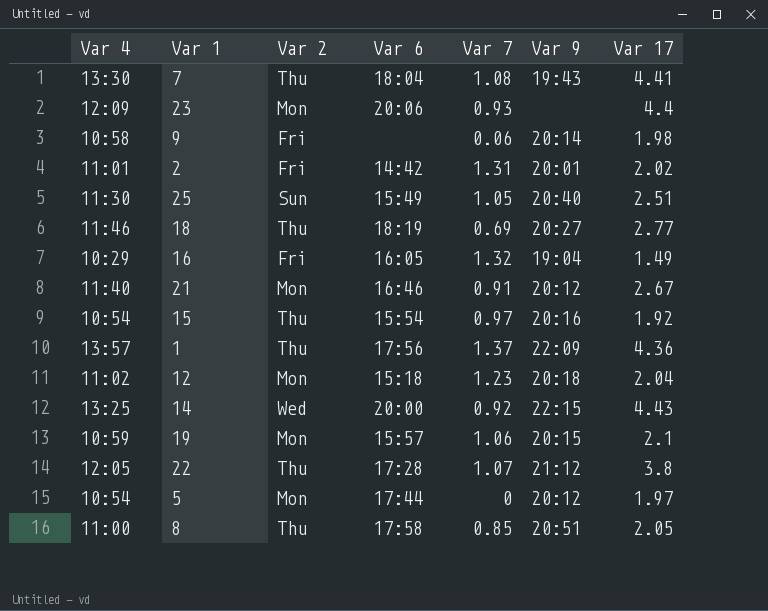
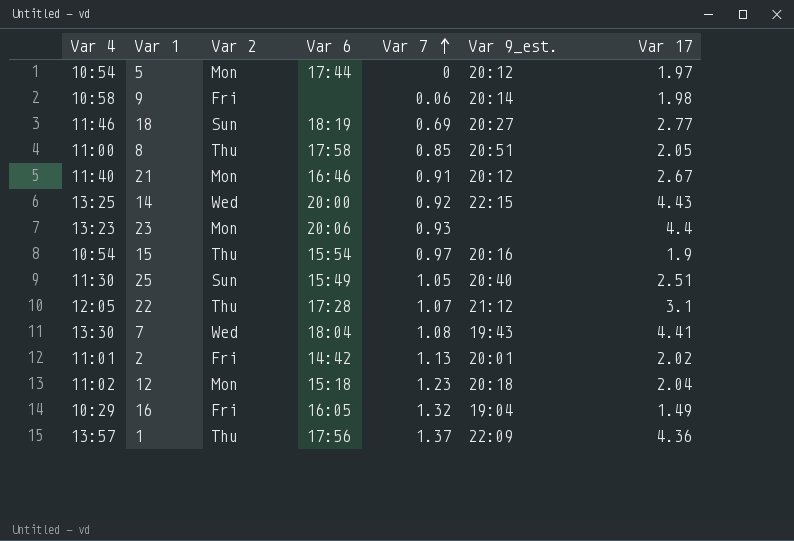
row order: none -> Var 7 ascending
column name: Var 9 -> Var 9_est.
row 19: 10:59 | Mon | 15:57 | 1.06 | 20:15 | 2.1 -> none
18 | Var 2: Thu -> Sun
23 | Var 4: 12:09 -> 13:23
15 | Var 17: 1.92 -> 1.9
22 | Var 17: 3.8 -> 3.1
7 | Var 2: Thu -> Wed
2 | Var 7: 1.31 -> 1.13

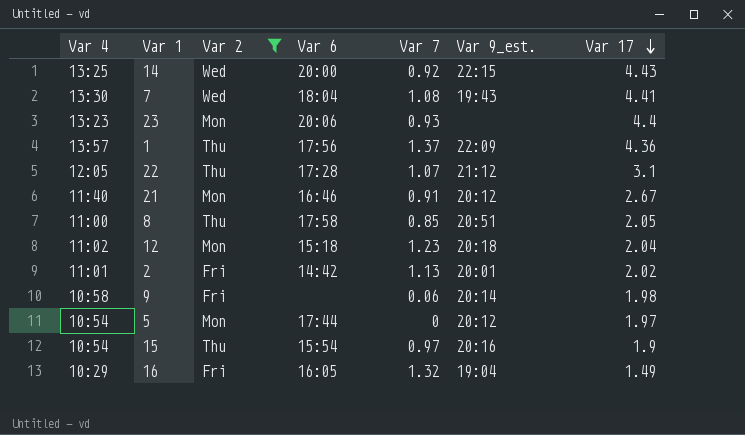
filter: none -> Var 2 != Sun
row order: Var 7 ascending -> Var 17 descending

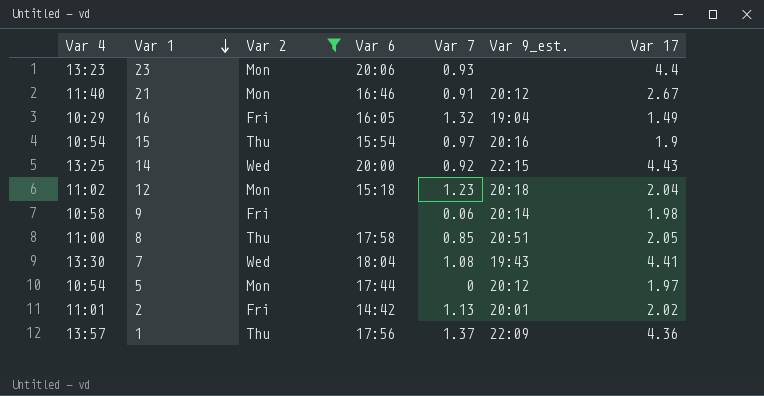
row order: Var 17 descending -> Var 1 descending
row 22: 12:05 | Thu | 17:28 | 1.07 | 21:12 | 3.1 -> none

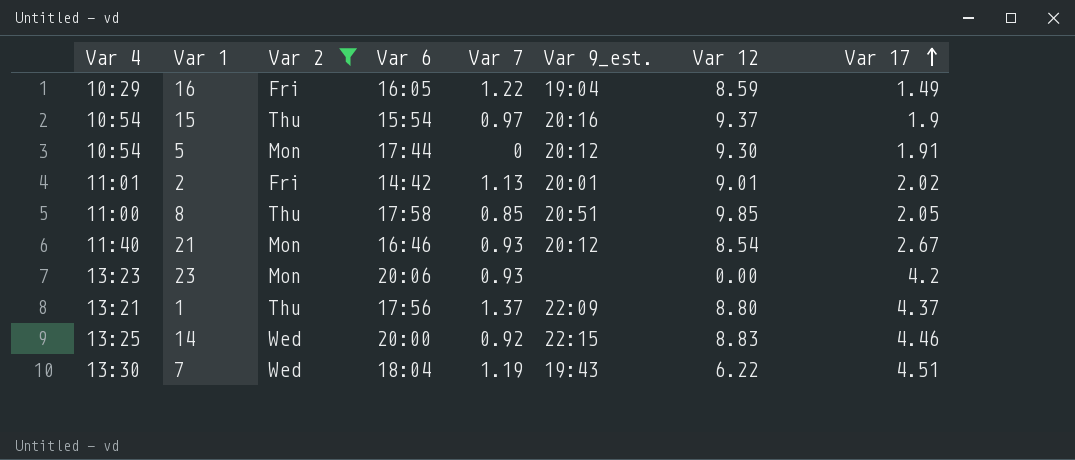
row order: Var 1 descending -> Var 17 ascending
column Var 12 | position: none -> 7
row 12: 11:02 | Mon | 15:18 | 1.23 | 20:18 | 2.04 -> none
row 9: 10:58 | Fri | none | 0.06 | 20:14 | 1.98 -> none
16 | Var 7: 1.32 -> 1.22
5 | Var 17: 1.97 -> 1.91
21 | Var 7: 0.91 -> 0.93
23 | Var 17: 4.4 -> 4.2
1 | Var 4: 13:57 -> 13:21
1 | Var 17: 4.36 -> 4.37
14 | Var 17: 4.43 -> 4.46
7 | Var 7: 1.08 -> 1.19
7 | Var 17: 4.41 -> 4.51

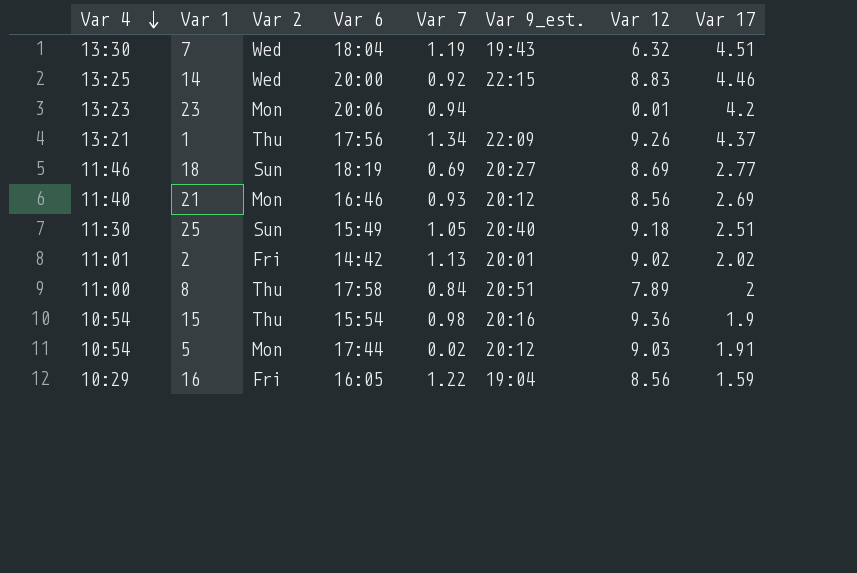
filter: Var 2 != Sun -> none
row order: Var 17 ascending -> Var 4 descending
7 | Var 12: 6.22 -> 6.32
23 | Var 7: 0.93 -> 0.94
23 | Var 12: 0.00 -> 0.01
1 | Var 7: 1.37 -> 1.34
1 | Var 12: 8.80 -> 9.26
21 | Var 12: 8.54 -> 8.56
21 | Var 17: 2.67 -> 2.69
2 | Var 12: 9.01 -> 9.02
8 | Var 7: 0.85 -> 0.84
8 | Var 12: 9.85 -> 7.89
8 | Var 17: 2.05 -> 2
15 | Var 7: 0.97 -> 0.98
15 | Var 12: 9.37 -> 9.36
5 | Var 7: 0 -> 0.02
5 | Var 12: 9.30 -> 9.03
16 | Var 12: 8.59 -> 8.56
16 | Var 17: 1.49 -> 1.59

